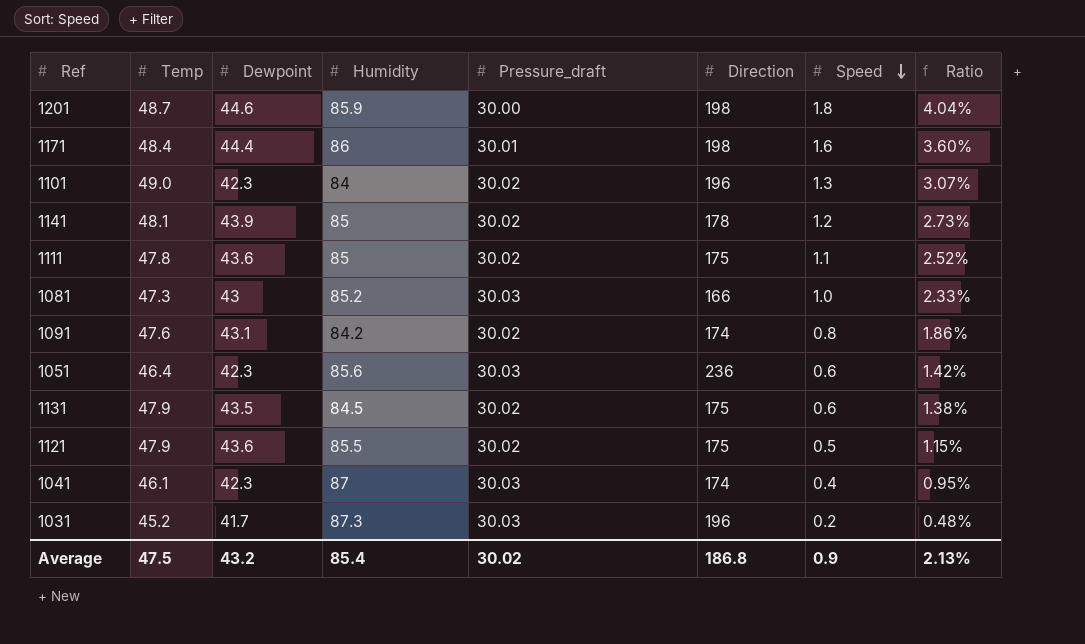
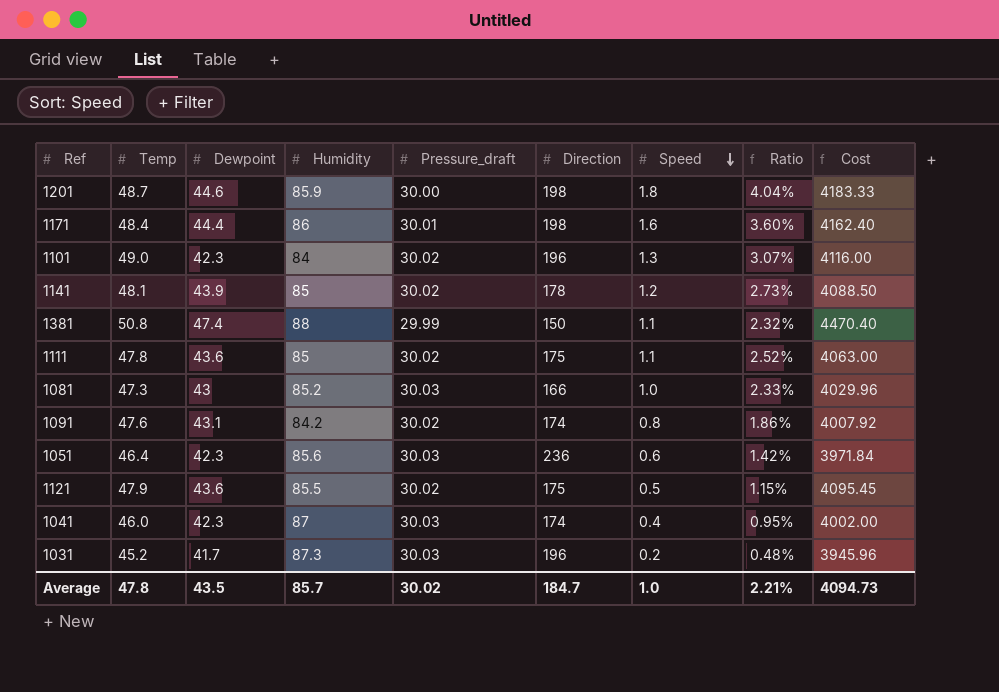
column Cost | formula: none -> [Temp] * [Humidity]
row 1131: 47.9 | 43.5 | 84.5 | 30.02 | 175 | 0.6 | 1.38% -> none
row 1381: none -> 50.8 | 47.4 | 88 | 29.99 | 150 | 1.1 | 2.32% | 4470.40
1041 | Temp: 46.1 -> 46.0
Average | Temp: 47.5 -> 47.8
Average | Dewpoint: 43.2 -> 43.5
Average | Humidity: 85.4 -> 85.7
Average | Direction: 186.8 -> 184.7
Average | Speed: 0.9 -> 1.0
Average | Ratio: 2.13% -> 2.21%

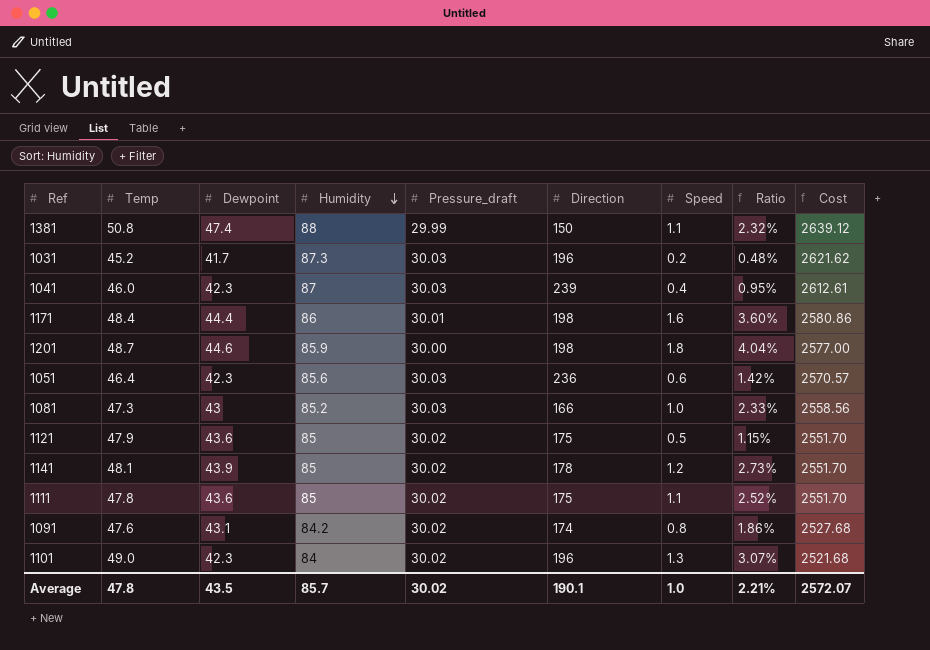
row order: Speed descending -> Humidity descending
column Cost | formula: [Temp] * [Humidity] -> [Humidity] * [Pressure_draft]
1041 | Direction: 174 -> 239
1121 | Humidity: 85.5 -> 85
Average | Direction: 184.7 -> 190.1
Average | Cost: 4094.73 -> 2572.07

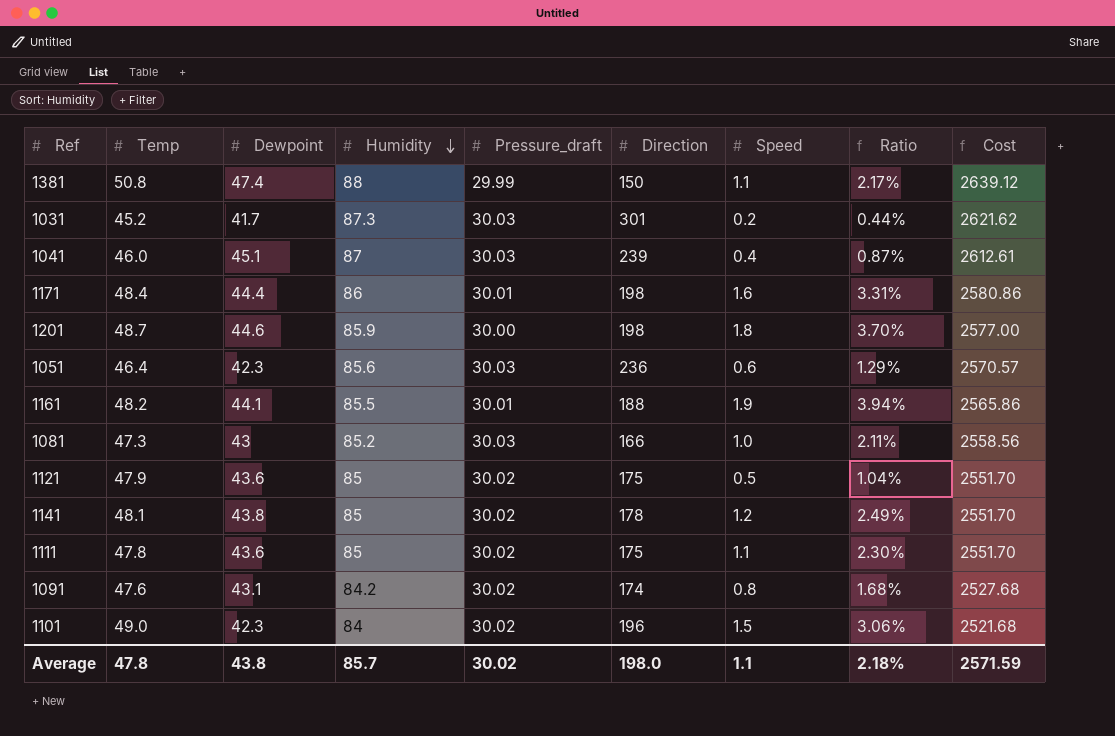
column Ratio | formula: [Speed] / [Dewpoint] -> [Speed] / [Temp]
1031 | Direction: 196 -> 301
1041 | Dewpoint: 42.3 -> 45.1
row 1161: none -> 48.2 | 44.1 | 85.5 | 30.01 | 188 | 1.9 | 3.94% | 2565.86
1141 | Dewpoint: 43.9 -> 43.8
1101 | Speed: 1.3 -> 1.5
Average | Dewpoint: 43.5 -> 43.8
Average | Direction: 190.1 -> 198.0
Average | Speed: 1.0 -> 1.1
Average | Ratio: 2.21% -> 2.18%
Average | Cost: 2572.07 -> 2571.59

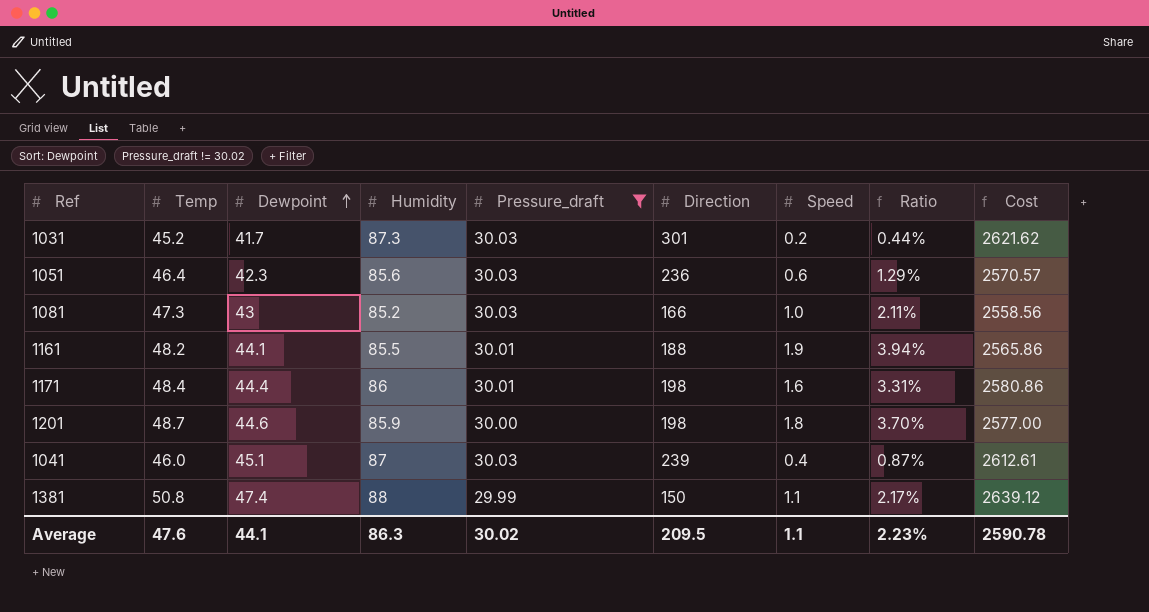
filter: none -> Pressure_draft != 30.02
row order: Humidity descending -> Dewpoint ascending
Average | Temp: 47.8 -> 47.6
Average | Dewpoint: 43.8 -> 44.1
Average | Humidity: 85.7 -> 86.3
Average | Direction: 198.0 -> 209.5
Average | Ratio: 2.18% -> 2.23%
Average | Cost: 2571.59 -> 2590.78

